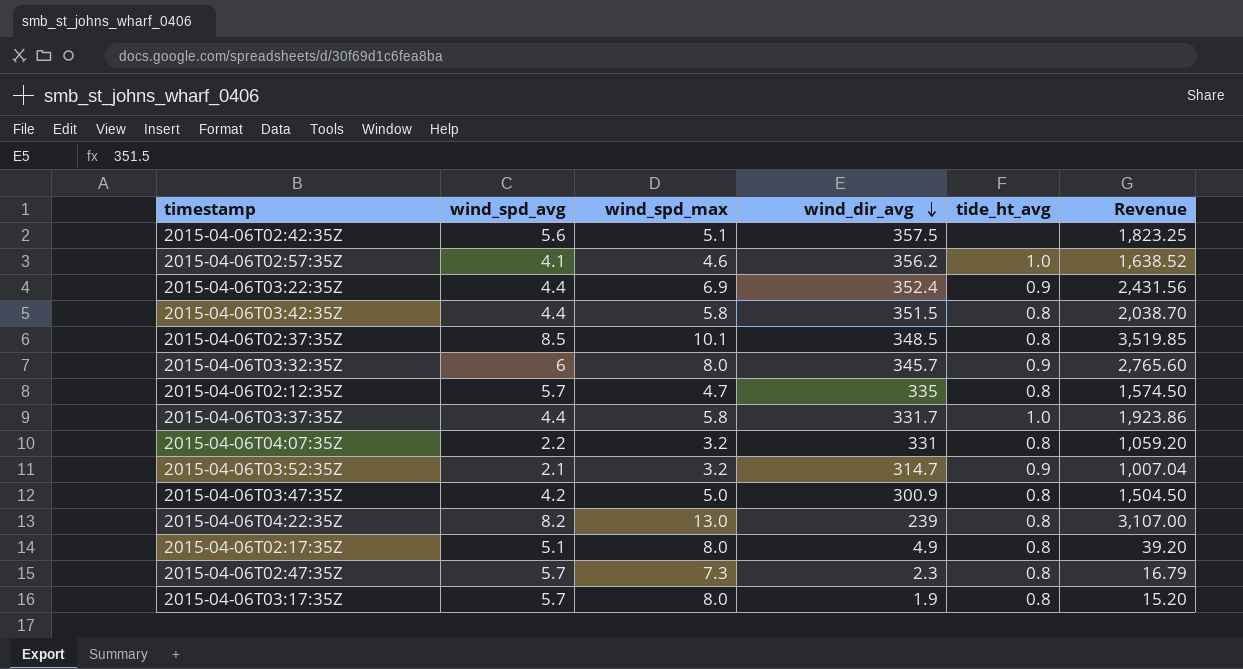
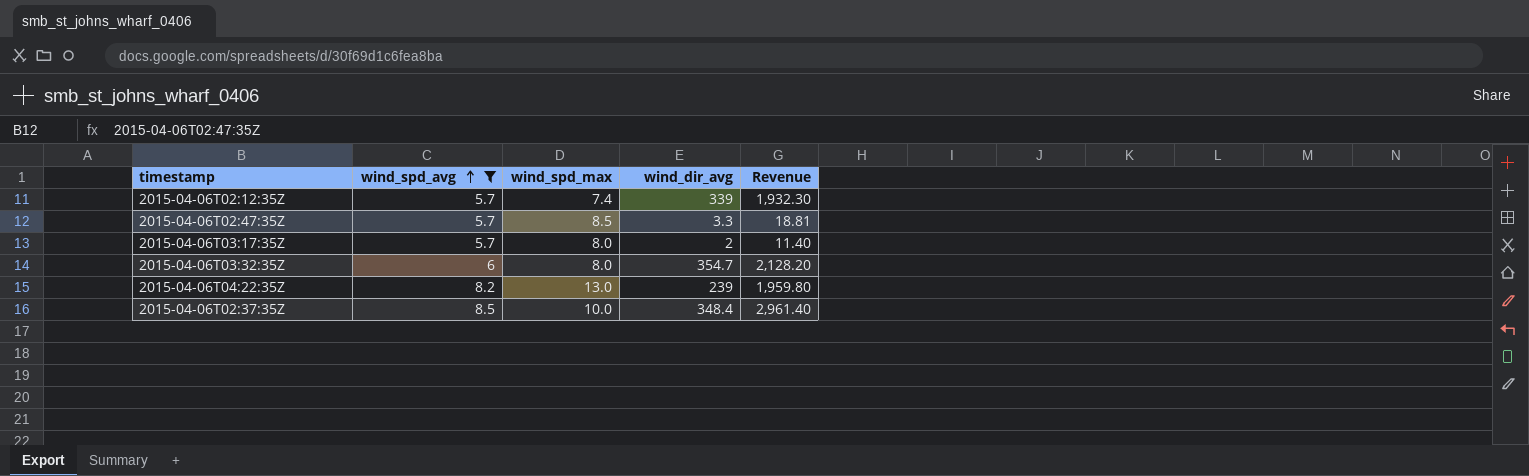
filter: none -> wind_spd_avg >= 5.7
row order: wind_dir_avg descending -> wind_spd_avg ascending
column tide_ht_avg | position: 5 -> none
column Revenue | formula: [wind_spd_max] * [wind_dir_avg] -> [wind_spd_avg] * [wind_dir_avg]
2015-04-06T02:12:35Z | wind_spd_max: 4.7 -> 7.4
2015-04-06T02:12:35Z | wind_dir_avg: 335 -> 339
2015-04-06T02:47:35Z | wind_spd_max: 7.3 -> 8.5
2015-04-06T02:47:35Z | wind_dir_avg: 2.3 -> 3.3
2015-04-06T03:17:35Z | wind_dir_avg: 1.9 -> 2
2015-04-06T03:32:35Z | wind_dir_avg: 345.7 -> 354.7
2015-04-06T02:37:35Z | wind_spd_max: 10.1 -> 10.0
2015-04-06T02:37:35Z | wind_dir_avg: 348.5 -> 348.4

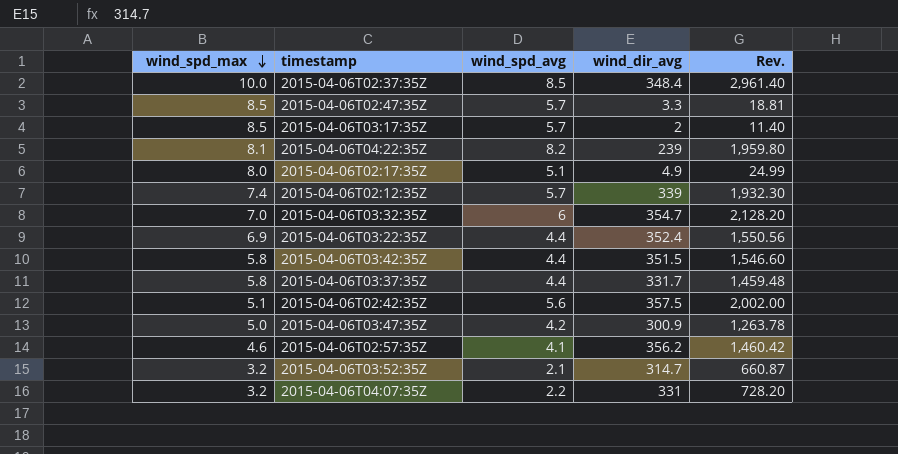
filter: wind_spd_avg >= 5.7 -> none
row order: wind_spd_avg ascending -> wind_spd_max descending
column wind_spd_max | position: 3 -> 1
column name: Revenue -> Rev.
2015-04-06T03:17:35Z | wind_spd_max: 8.0 -> 8.5
2015-04-06T04:22:35Z | wind_spd_max: 13.0 -> 8.1
2015-04-06T03:32:35Z | wind_spd_max: 8.0 -> 7.0

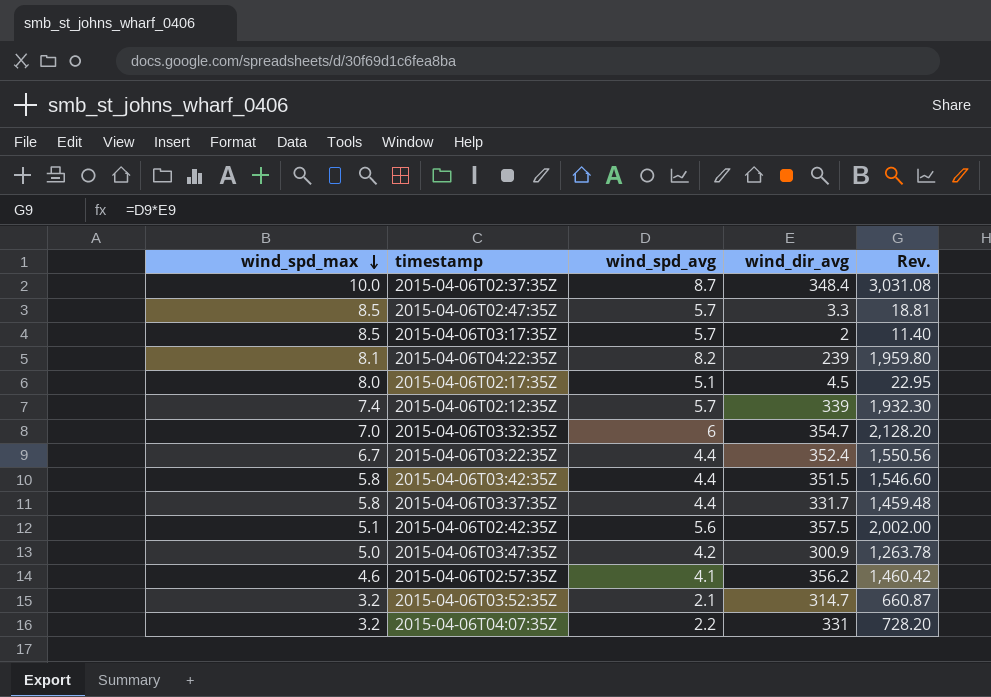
2015-04-06T02:37:35Z | wind_spd_avg: 8.5 -> 8.7
2015-04-06T02:37:35Z | Rev.: 2,961.40 -> 3,031.08
2015-04-06T02:17:35Z | wind_dir_avg: 4.9 -> 4.5
2015-04-06T02:17:35Z | Rev.: 24.99 -> 22.95
2015-04-06T03:22:35Z | wind_spd_max: 6.9 -> 6.7

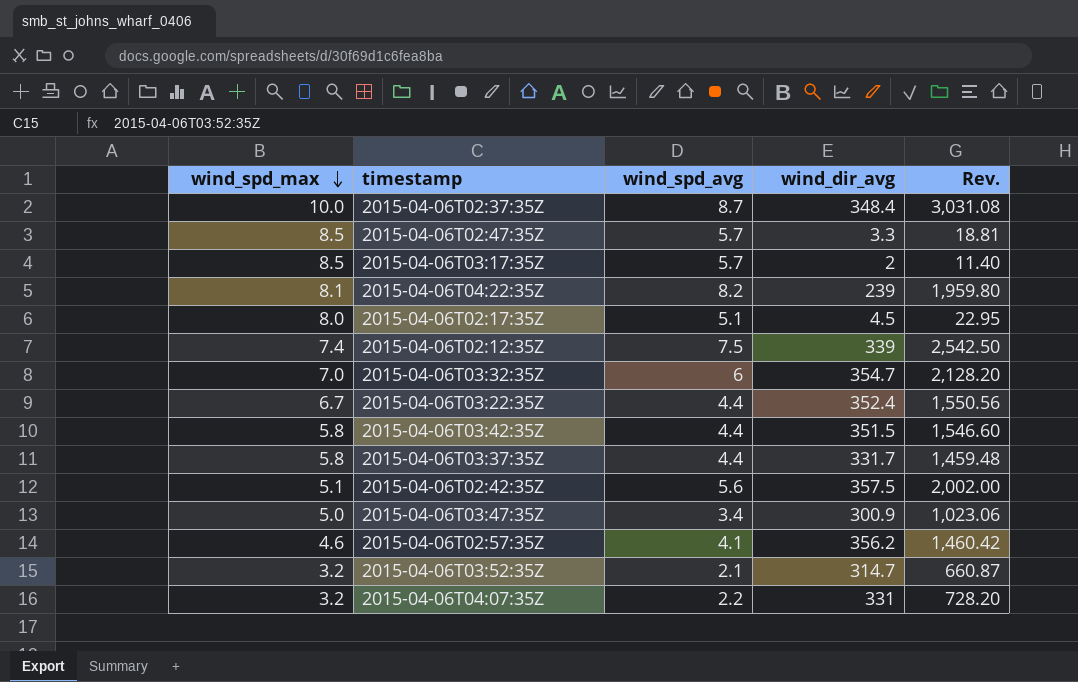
2015-04-06T02:12:35Z | wind_spd_avg: 5.7 -> 7.5
2015-04-06T02:12:35Z | Rev.: 1,932.30 -> 2,542.50
2015-04-06T03:47:35Z | wind_spd_avg: 4.2 -> 3.4
2015-04-06T03:47:35Z | Rev.: 1,263.78 -> 1,023.06

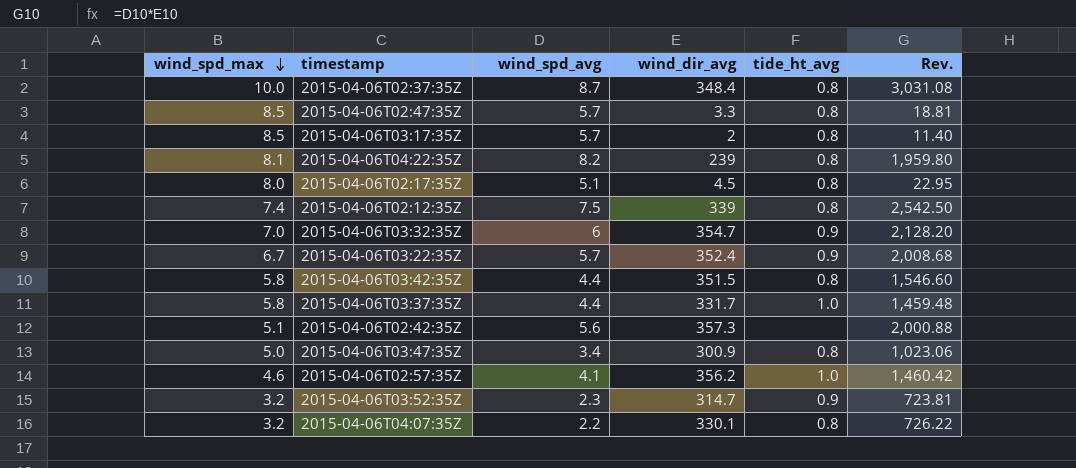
column tide_ht_avg | position: none -> 5
2015-04-06T03:22:35Z | wind_spd_avg: 4.4 -> 5.7
2015-04-06T03:22:35Z | Rev.: 1,550.56 -> 2,008.68
2015-04-06T02:42:35Z | wind_dir_avg: 357.5 -> 357.3
2015-04-06T02:42:35Z | Rev.: 2,002.00 -> 2,000.88
2015-04-06T03:52:35Z | wind_spd_avg: 2.1 -> 2.3
2015-04-06T03:52:35Z | Rev.: 660.87 -> 723.81
2015-04-06T04:07:35Z | wind_dir_avg: 331 -> 330.1
2015-04-06T04:07:35Z | Rev.: 728.20 -> 726.22

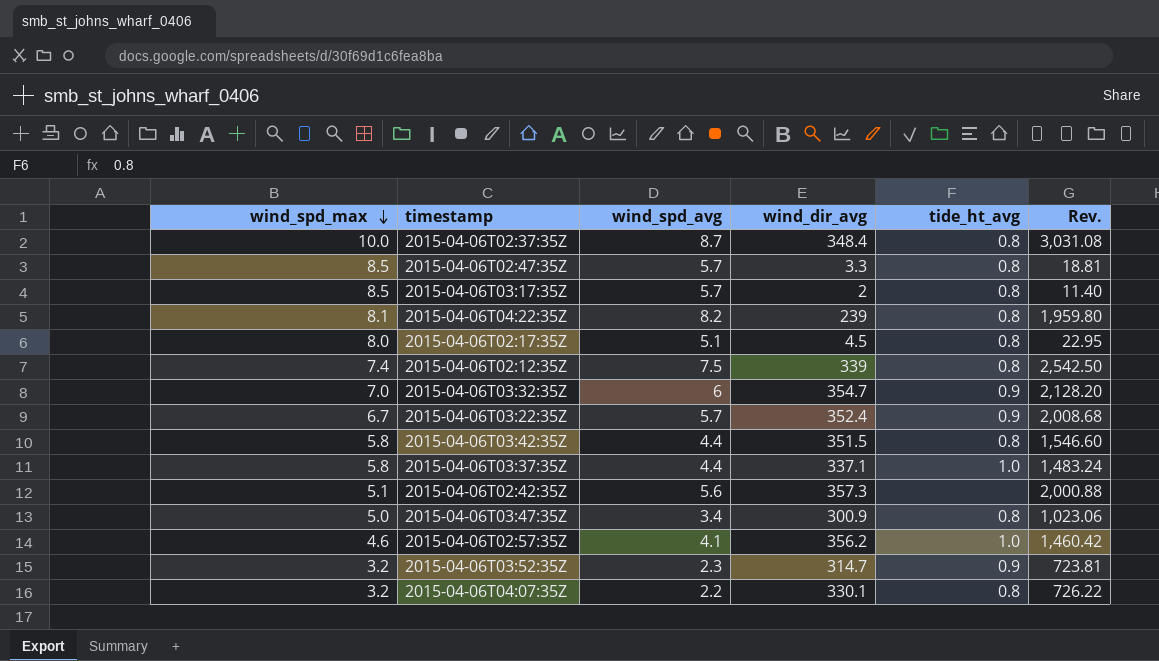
2015-04-06T03:37:35Z | wind_dir_avg: 331.7 -> 337.1
2015-04-06T03:37:35Z | Rev.: 1,459.48 -> 1,483.24

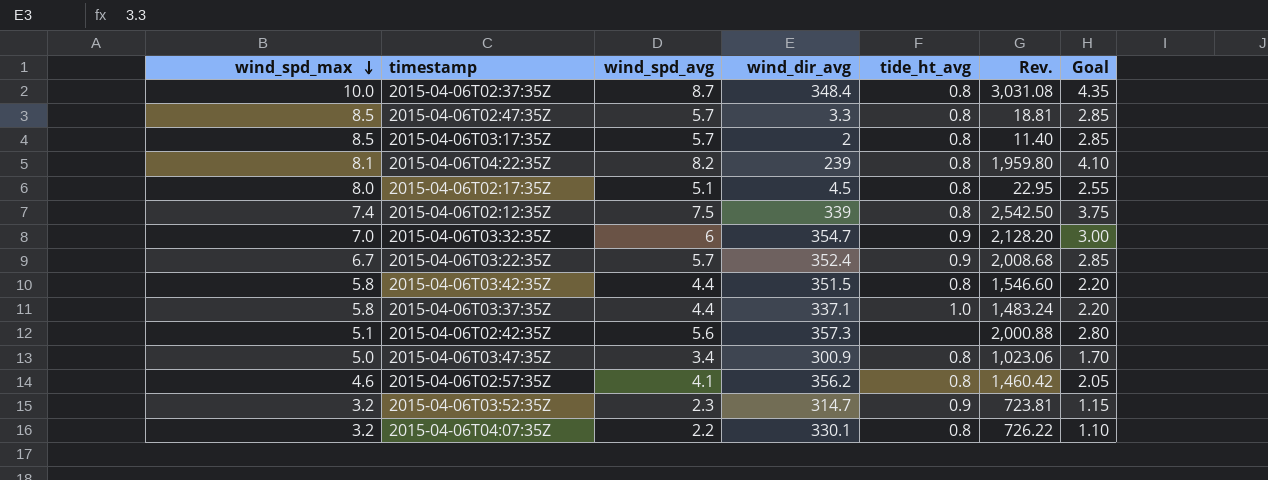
column Goal | formula: none -> [wind_spd_avg] * 0.5
2015-04-06T02:57:35Z | tide_ht_avg: 1.0 -> 0.8

